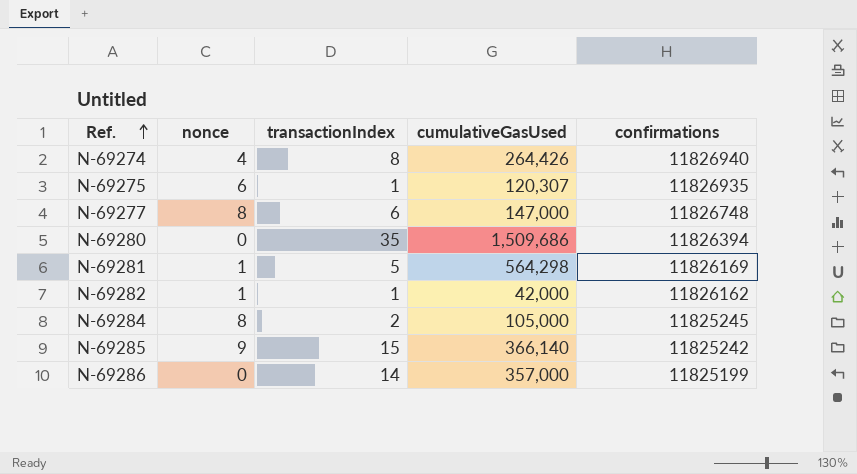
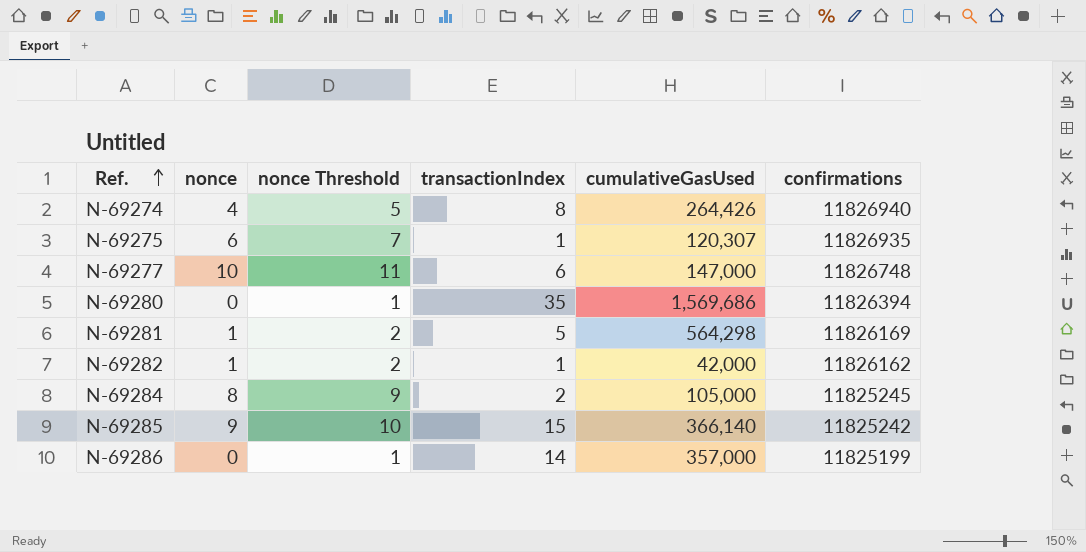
column nonce Threshold | formula: none -> [nonce] + 1
N-69277 | nonce: 8 -> 10
N-69280 | cumulativeGasUsed: 1,509,686 -> 1,569,686

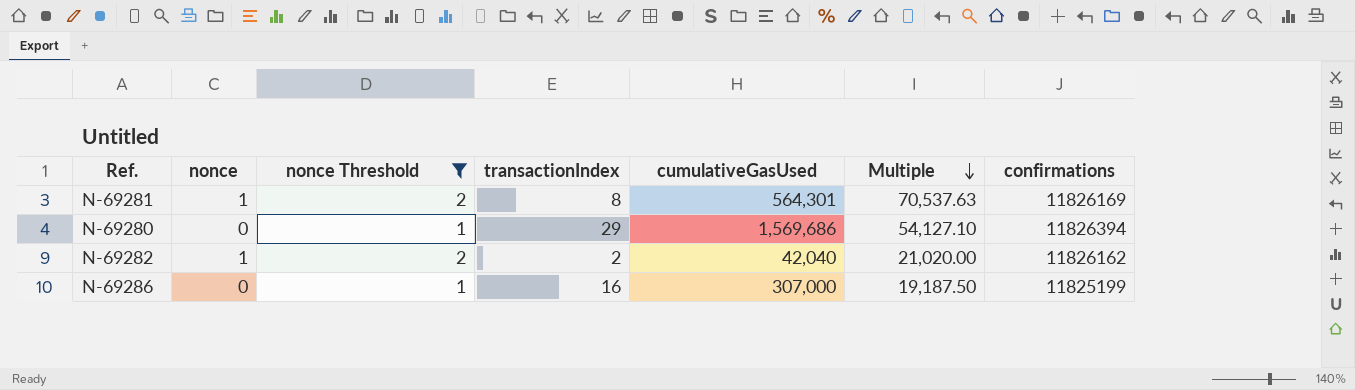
filter: none -> nonce Threshold <= 2
row order: Ref. ascending -> Multiple descending
column Multiple | formula: none -> [cumulativeGasUsed] / [transactionIndex]
N-69281 | transactionIndex: 5 -> 8
N-69281 | cumulativeGasUsed: 564,298 -> 564,301
N-69280 | transactionIndex: 35 -> 29
N-69282 | transactionIndex: 1 -> 2
N-69282 | cumulativeGasUsed: 42,000 -> 42,040
N-69286 | transactionIndex: 14 -> 16
N-69286 | cumulativeGasUsed: 357,000 -> 307,000

